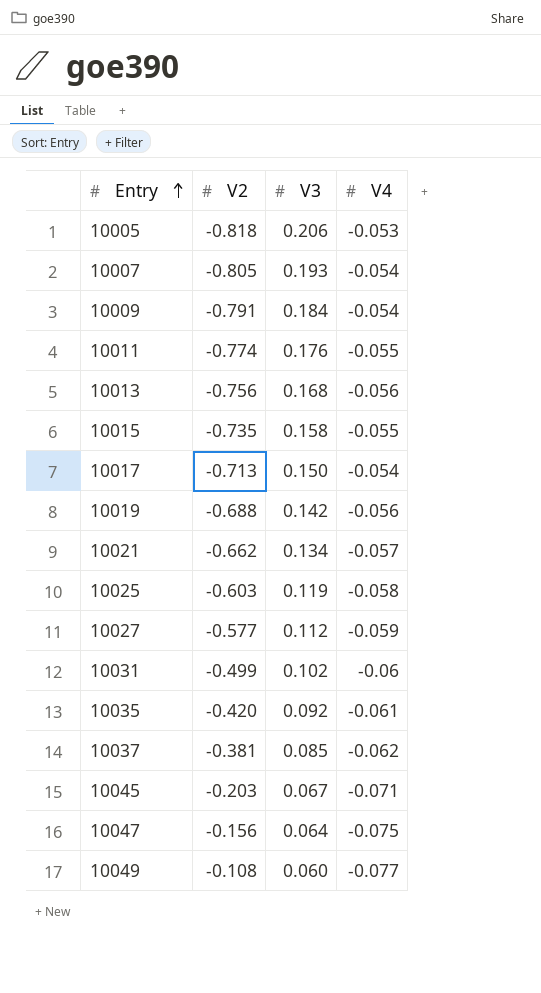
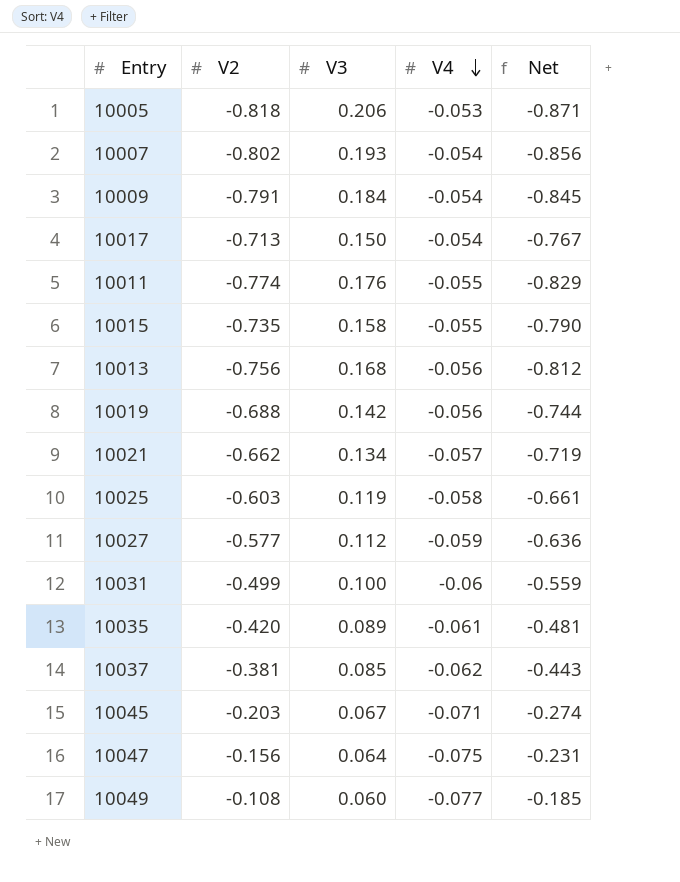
row order: Entry ascending -> V4 descending
column Net | formula: none -> [V2] + [V4]
10007 | V2: -0.805 -> -0.802
10031 | V3: 0.102 -> 0.100
10035 | V3: 0.092 -> 0.089

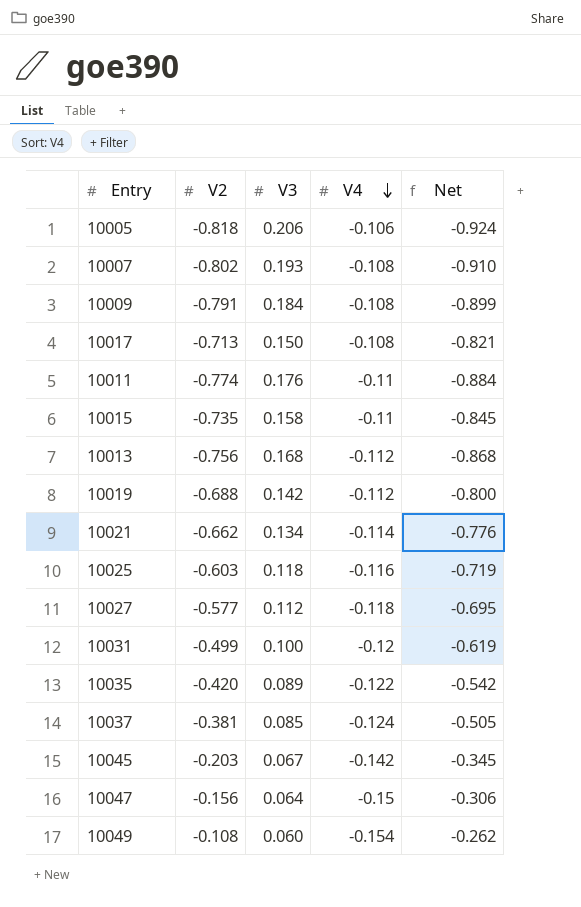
10005 | V4: -0.053 -> -0.106
10005 | Net: -0.871 -> -0.924
10007 | V4: -0.054 -> -0.108
10007 | Net: -0.856 -> -0.910
10009 | V4: -0.054 -> -0.108
10009 | Net: -0.845 -> -0.899
10017 | V4: -0.054 -> -0.108
10017 | Net: -0.767 -> -0.821
10011 | V4: -0.055 -> -0.11
10011 | Net: -0.829 -> -0.884
10015 | V4: -0.055 -> -0.11
10015 | Net: -0.790 -> -0.845
10013 | V4: -0.056 -> -0.112
10013 | Net: -0.812 -> -0.868
10019 | V4: -0.056 -> -0.112
10019 | Net: -0.744 -> -0.800
10021 | V4: -0.057 -> -0.114
10021 | Net: -0.719 -> -0.776
10025 | V3: 0.119 -> 0.118
10025 | V4: -0.058 -> -0.116
10025 | Net: -0.661 -> -0.719
10027 | V4: -0.059 -> -0.118
10027 | Net: -0.636 -> -0.695
10031 | V4: -0.06 -> -0.12
10031 | Net: -0.559 -> -0.619
10035 | V4: -0.061 -> -0.122
10035 | Net: -0.481 -> -0.542
10037 | V4: -0.062 -> -0.124
10037 | Net: -0.443 -> -0.505
10045 | V4: -0.071 -> -0.142
10045 | Net: -0.274 -> -0.345
10047 | V4: -0.075 -> -0.15
10047 | Net: -0.231 -> -0.306
10049 | V4: -0.077 -> -0.154
10049 | Net: -0.185 -> -0.262

